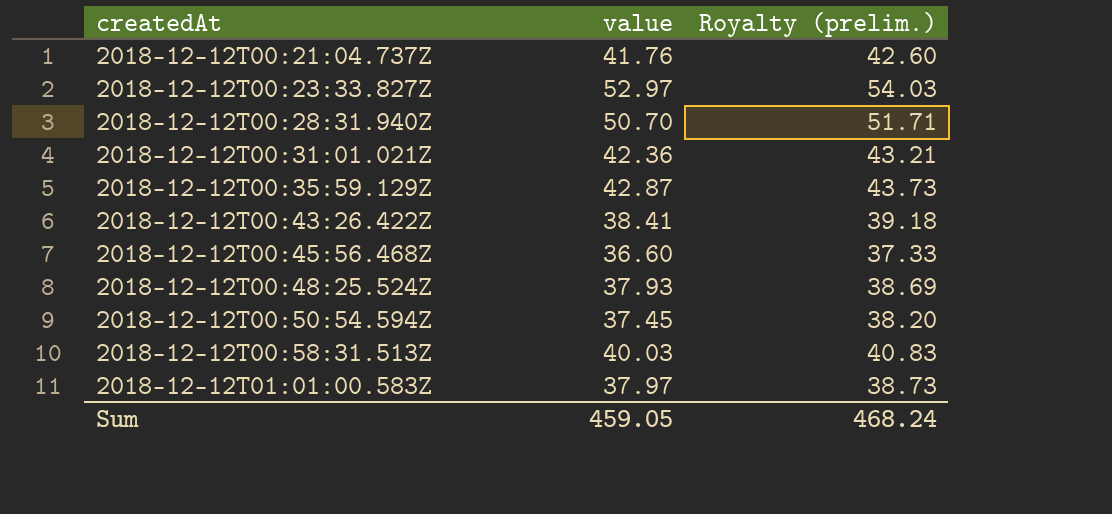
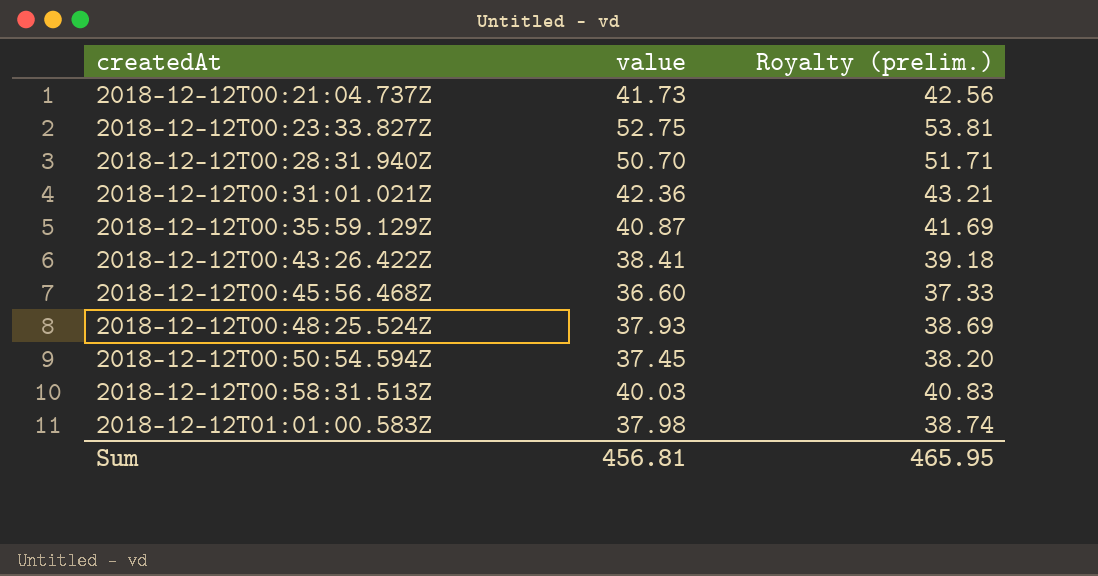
2018-12-12T00:21:04.737Z | value: 41.76 -> 41.73
2018-12-12T00:21:04.737Z | Royalty (prelim.): 42.60 -> 42.56
2018-12-12T00:23:33.827Z | value: 52.97 -> 52.75
2018-12-12T00:23:33.827Z | Royalty (prelim.): 54.03 -> 53.81
2018-12-12T00:35:59.129Z | value: 42.87 -> 40.87
2018-12-12T00:35:59.129Z | Royalty (prelim.): 43.73 -> 41.69
2018-12-12T01:01:00.583Z | value: 37.97 -> 37.98
2018-12-12T01:01:00.583Z | Royalty (prelim.): 38.73 -> 38.74
Sum | value: 459.05 -> 456.81
Sum | Royalty (prelim.): 468.24 -> 465.95

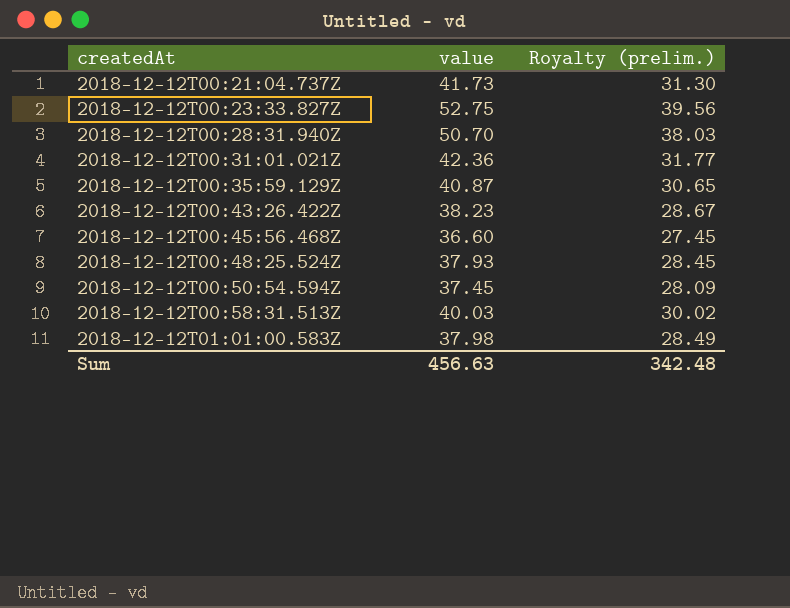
column Royalty (prelim.) | formula: [value] * 1.02 -> [value] * 0.75
2018-12-12T00:43:26.422Z | value: 38.41 -> 38.23
Sum | value: 456.81 -> 456.63
Sum | Royalty (prelim.): 465.95 -> 342.48

